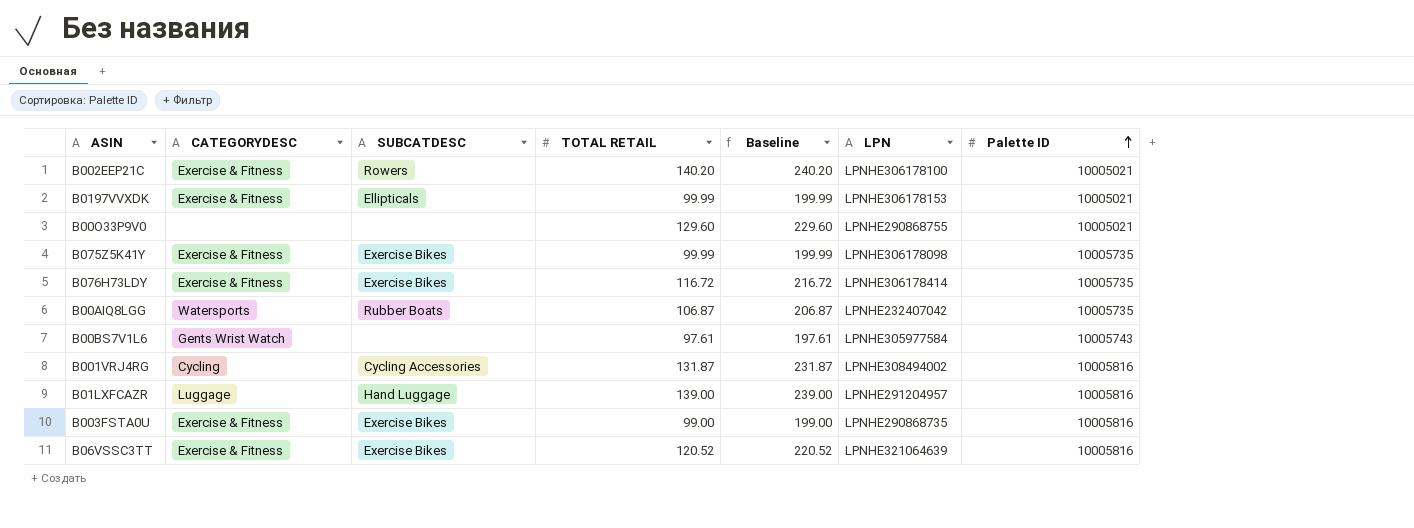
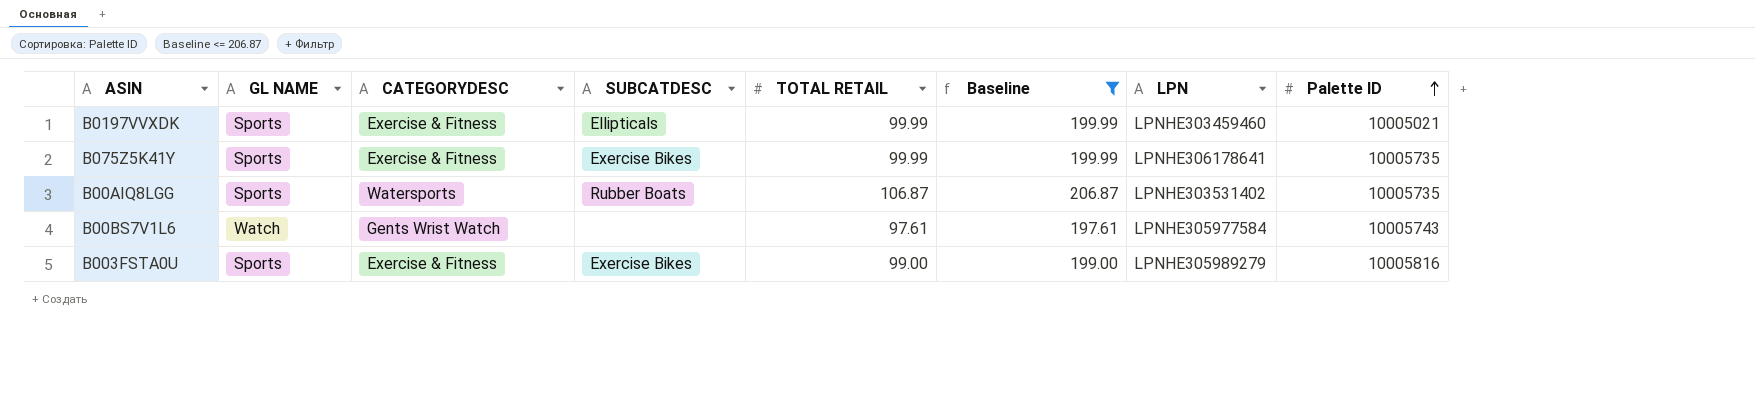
filter: none -> Baseline <= 206.87
column GL NAME | position: none -> 2
B0197VVXDK | LPN: LPNHE306178153 -> LPNHE303459460
B075Z5K41Y | LPN: LPNHE306178098 -> LPNHE306178641
B00AIQ8LGG | LPN: LPNHE232407042 -> LPNHE303531402
B003FSTA0U | LPN: LPNHE290868735 -> LPNHE305989279

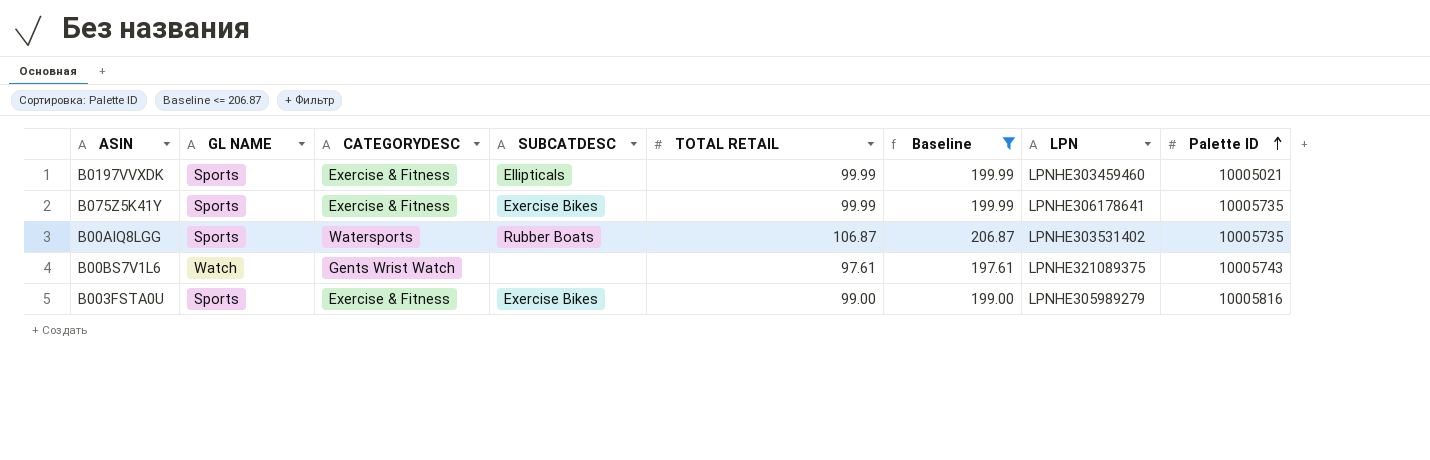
B00BS7V1L6 | LPN: LPNHE305977584 -> LPNHE321089375

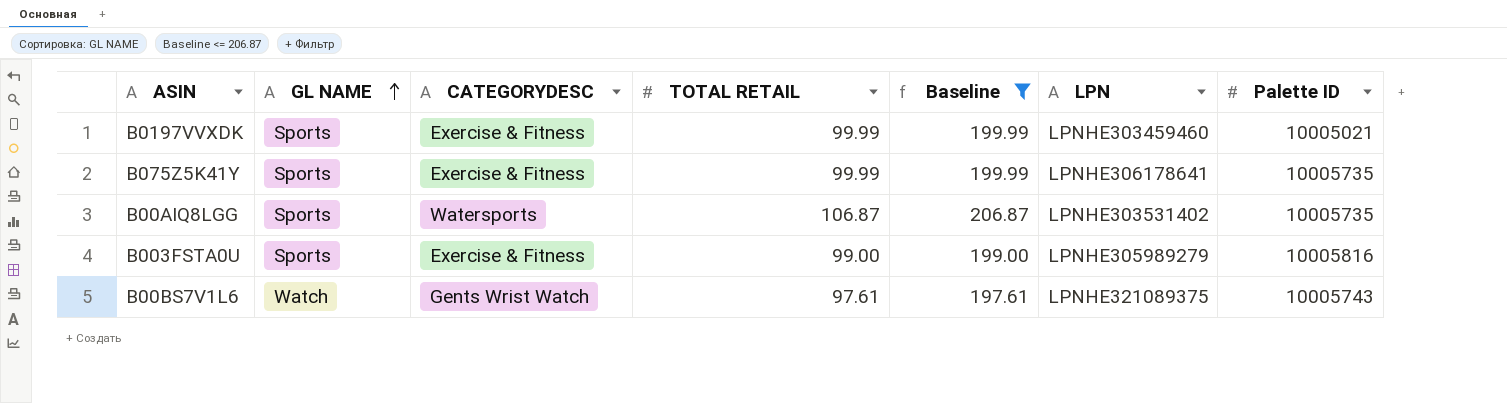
row order: Palette ID ascending -> GL NAME ascending
column SUBCATDESC | position: 4 -> none

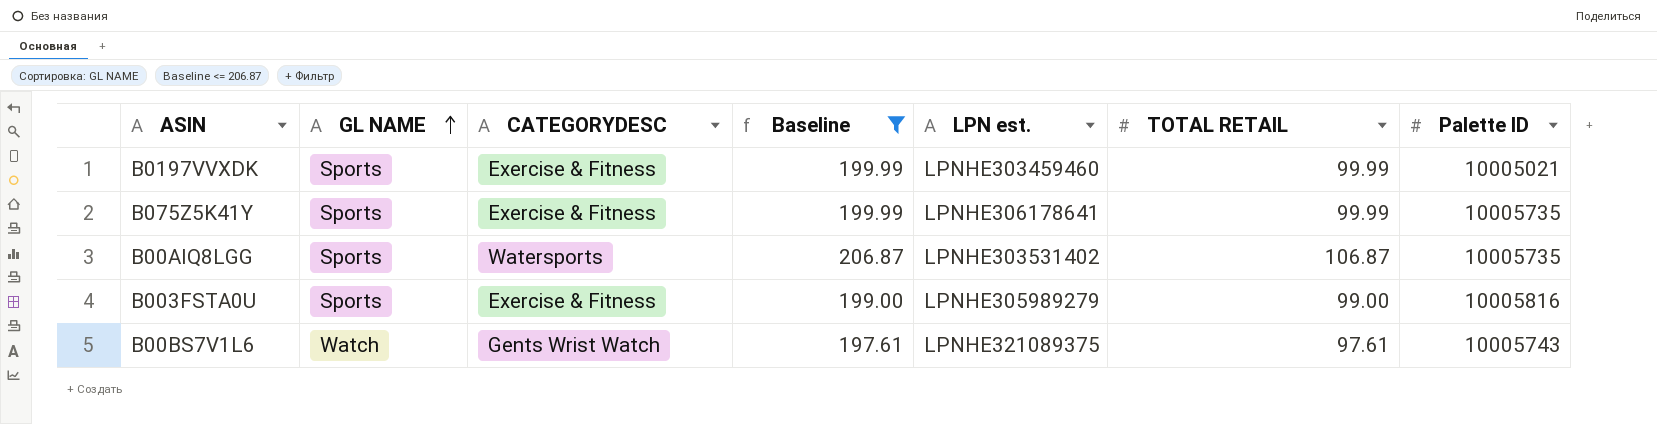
column name: LPN -> LPN est.
column TOTAL RETAIL | position: 4 -> 6

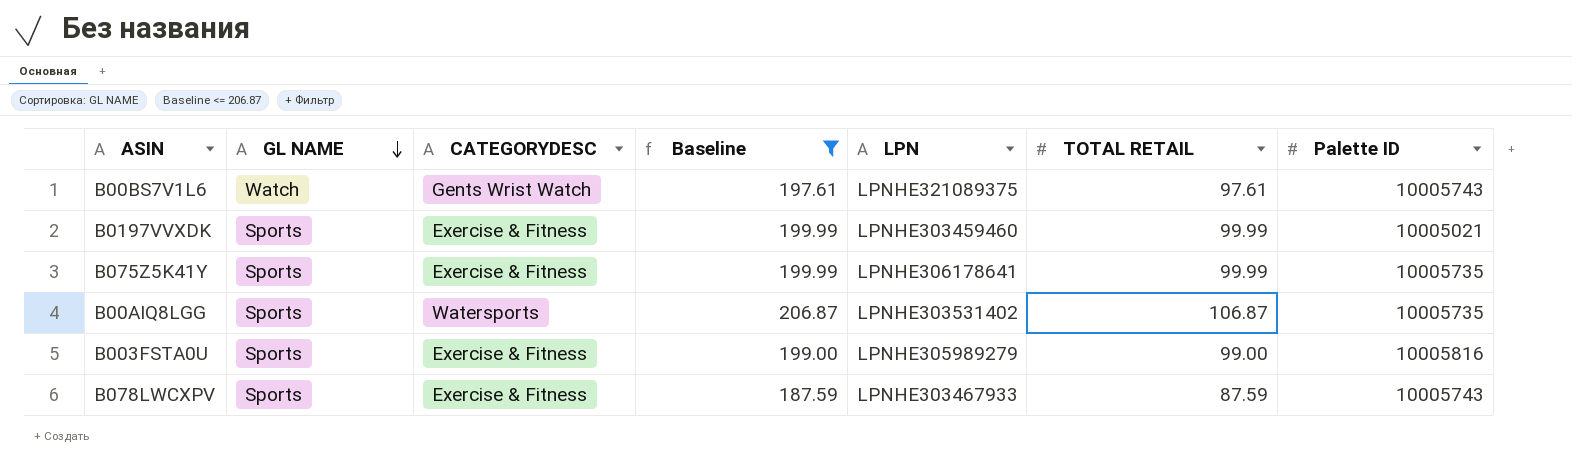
row order: GL NAME ascending -> GL NAME descending
column name: LPN est. -> LPN
row B078LWCXPV: none -> Sports | Exercise & Fitness | 187.59 | LPNHE303467933 | 87.59 | 10005743

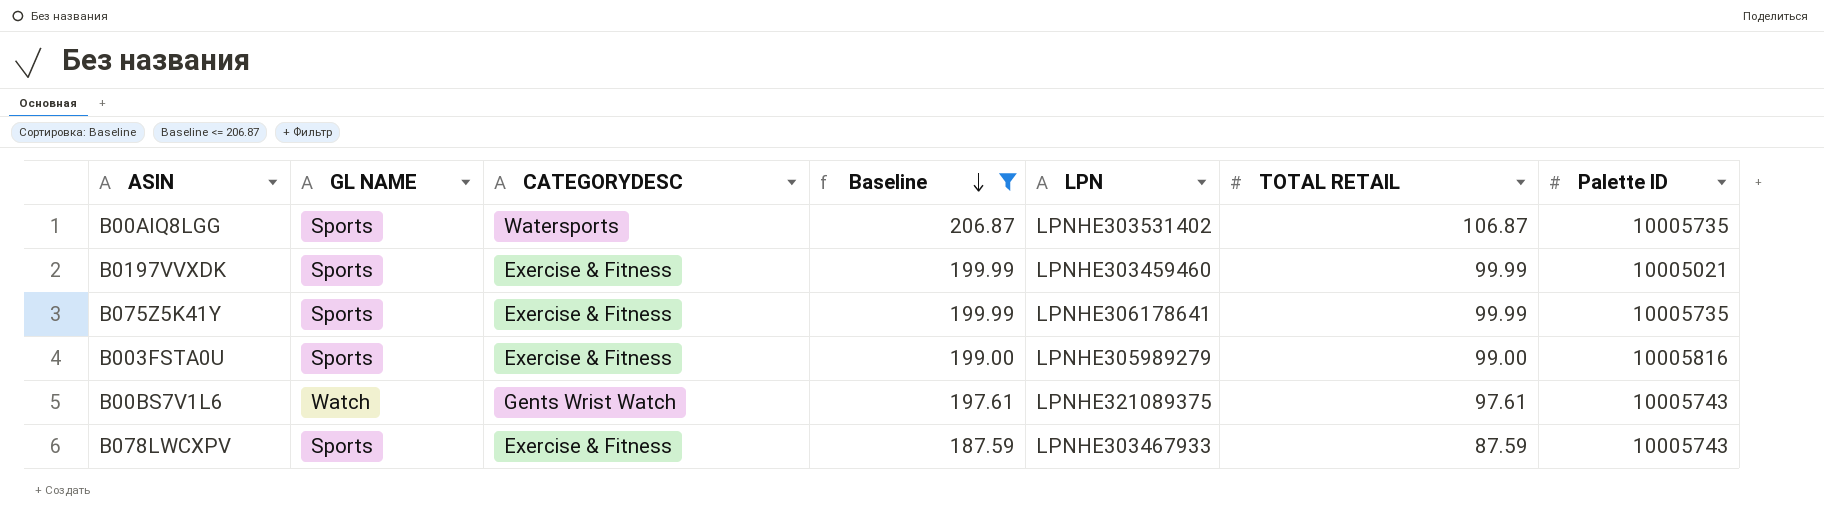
row order: GL NAME descending -> Baseline descending

